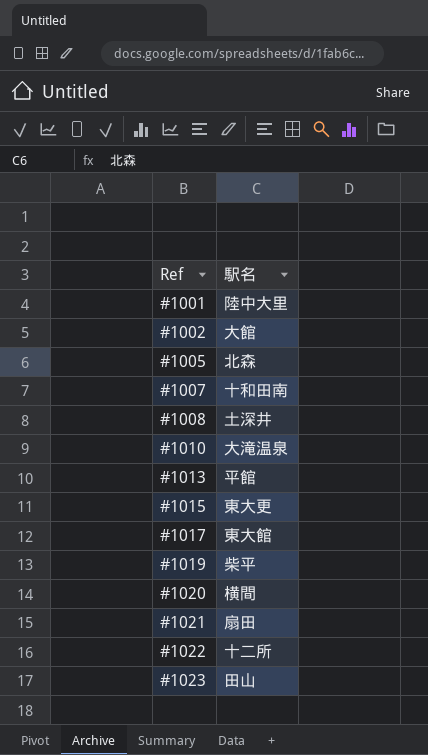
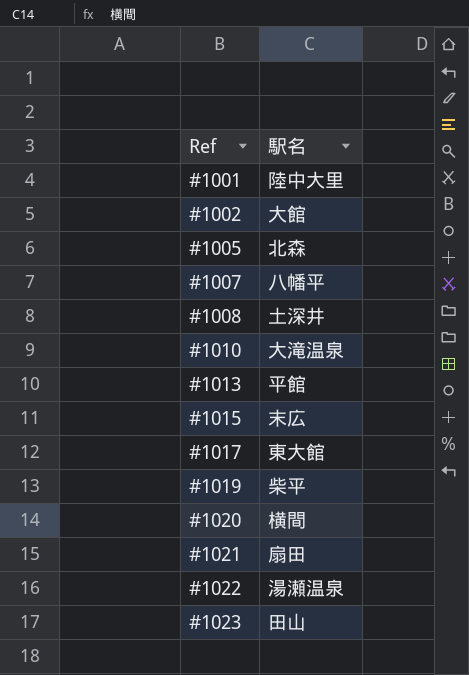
#1007 | 駅名: 十和田南 -> 八幡平
#1015 | 駅名: 東大更 -> 末広
#1022 | 駅名: 十二所 -> 湯瀬温泉

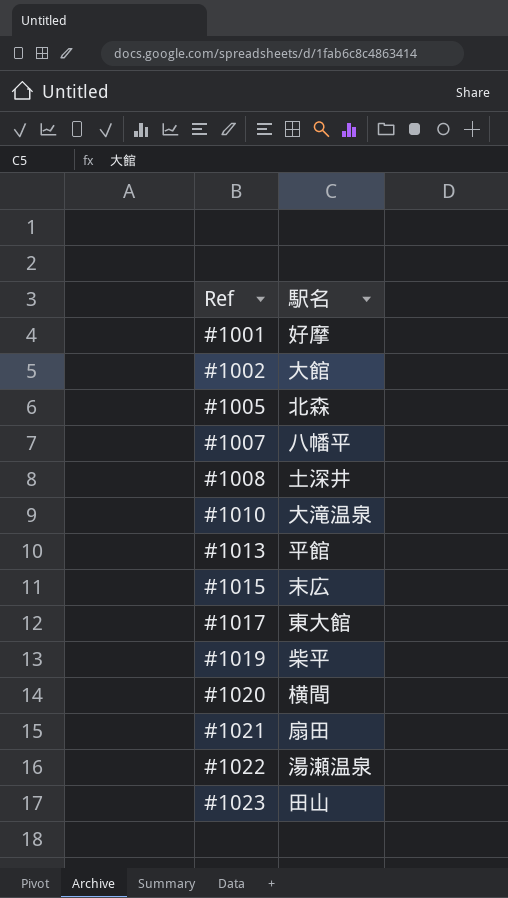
#1001 | 駅名: 陸中大里 -> 好摩

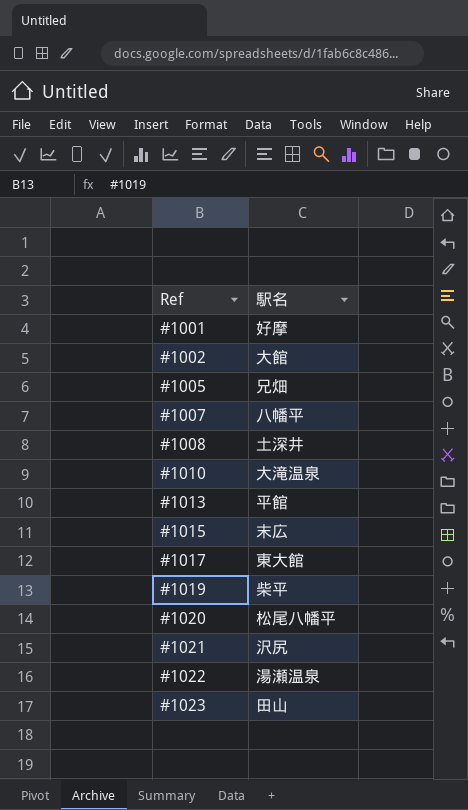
#1005 | 駅名: 北森 -> 兄畑
#1020 | 駅名: 横間 -> 松尾八幡平
#1021 | 駅名: 扇田 -> 沢尻

